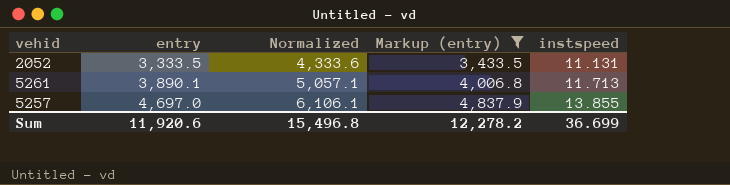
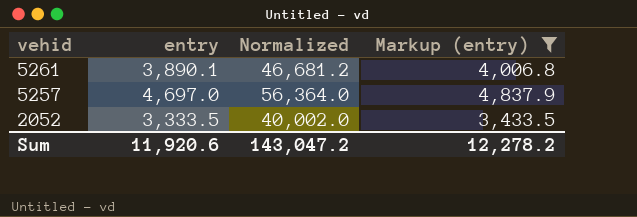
row order: entry ascending -> vehid descending
column instspeed | position: 5 -> none
column Normalized | formula: [entry] * 1.3 -> [entry] * 12
Sum | Normalized: 15,496.8 -> 143,047.2

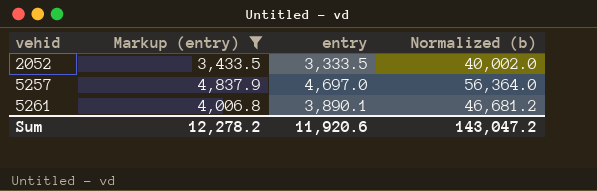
row order: vehid descending -> vehid ascending
column Markup (entry) | position: 4 -> 2
column name: Normalized -> Normalized (b)

